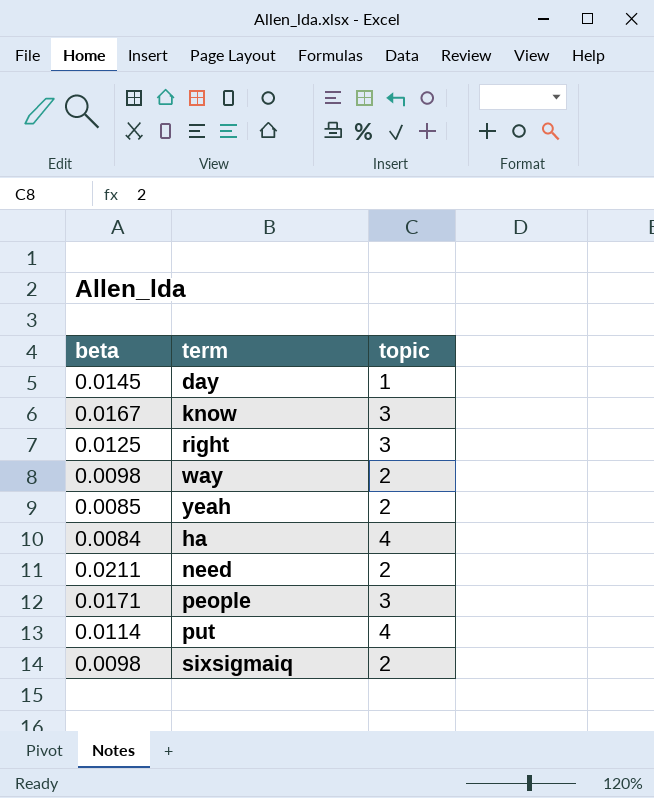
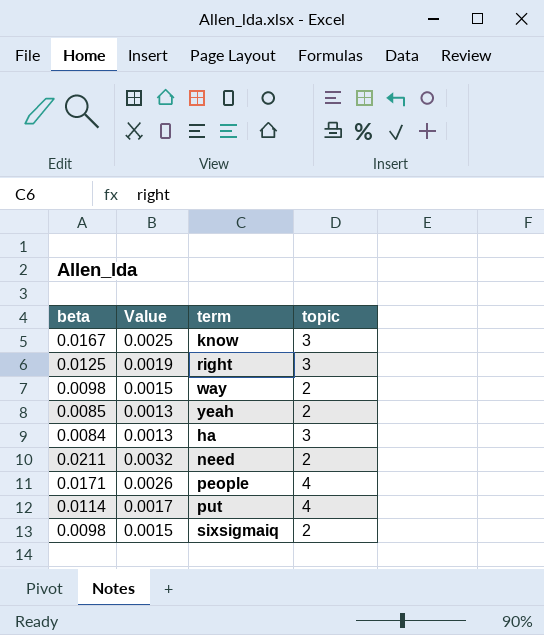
column Value | formula: none -> [beta] * 0.15
row day: 0.0145 | 1 -> none
ha | topic: 4 -> 3
people | topic: 3 -> 4

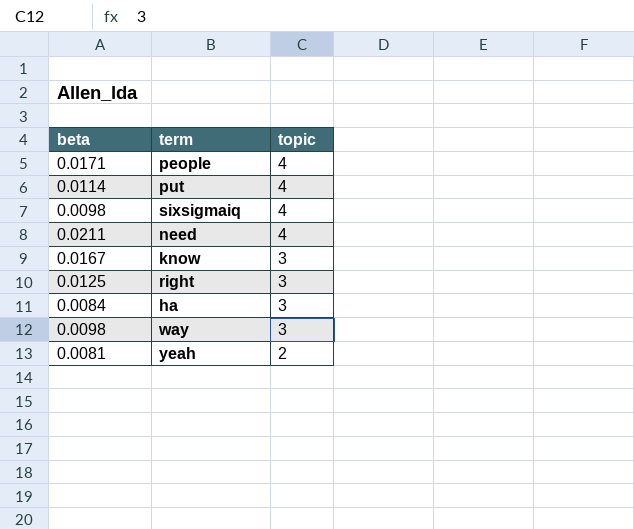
row order: none -> topic descending
column Value | formula: [beta] * 0.15 -> none
sixsigmaiq | topic: 2 -> 4
need | topic: 2 -> 4
way | topic: 2 -> 3
yeah | beta: 0.0085 -> 0.0081

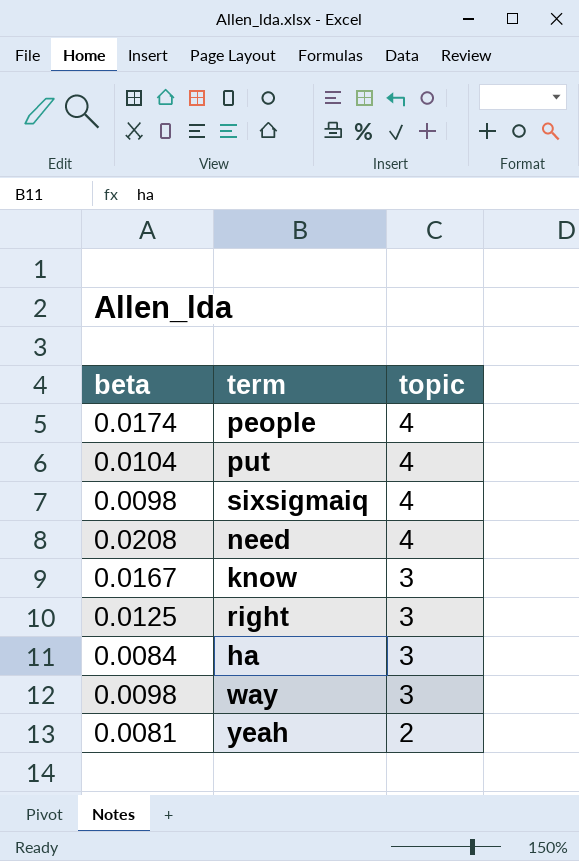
people | beta: 0.0171 -> 0.0174
put | beta: 0.0114 -> 0.0104
need | beta: 0.0211 -> 0.0208

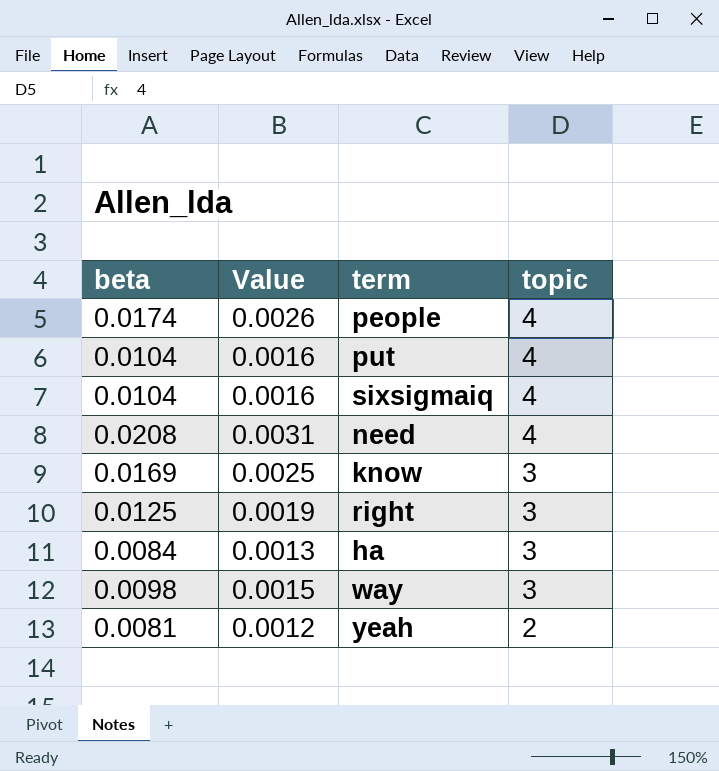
column Value | formula: none -> [beta] * 0.15
sixsigmaiq | beta: 0.0098 -> 0.0104
know | beta: 0.0167 -> 0.0169

